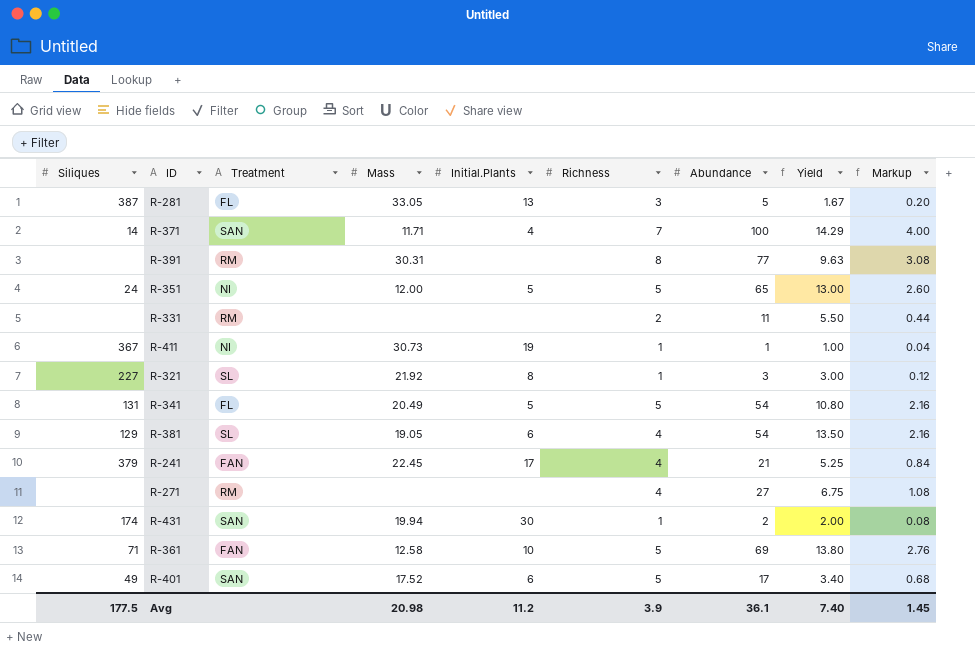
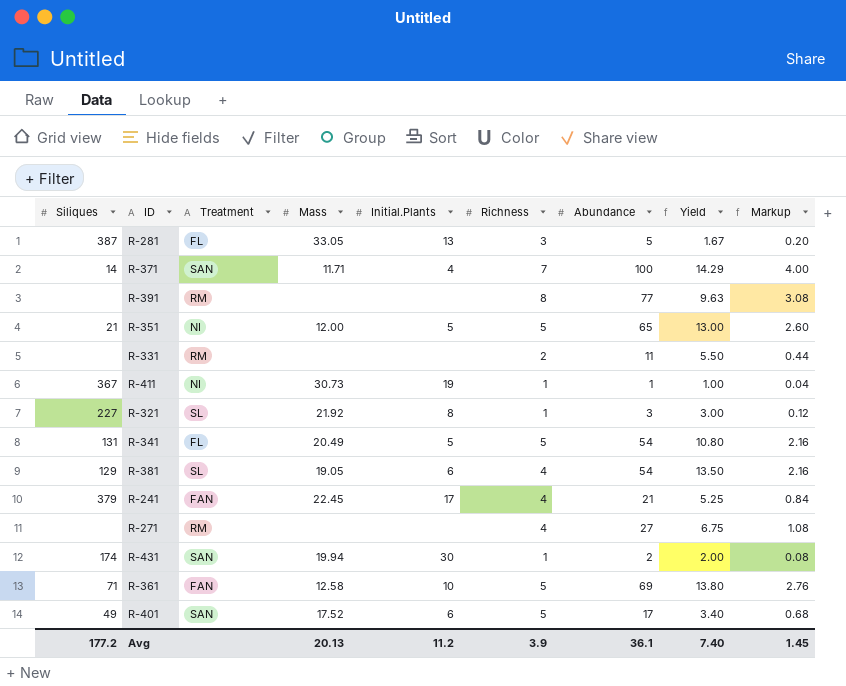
R-391 | Mass: 30.31 -> none
R-351 | Siliques: 24 -> 21
Avg | Siliques: 177.5 -> 177.2
Avg | Mass: 20.98 -> 20.13

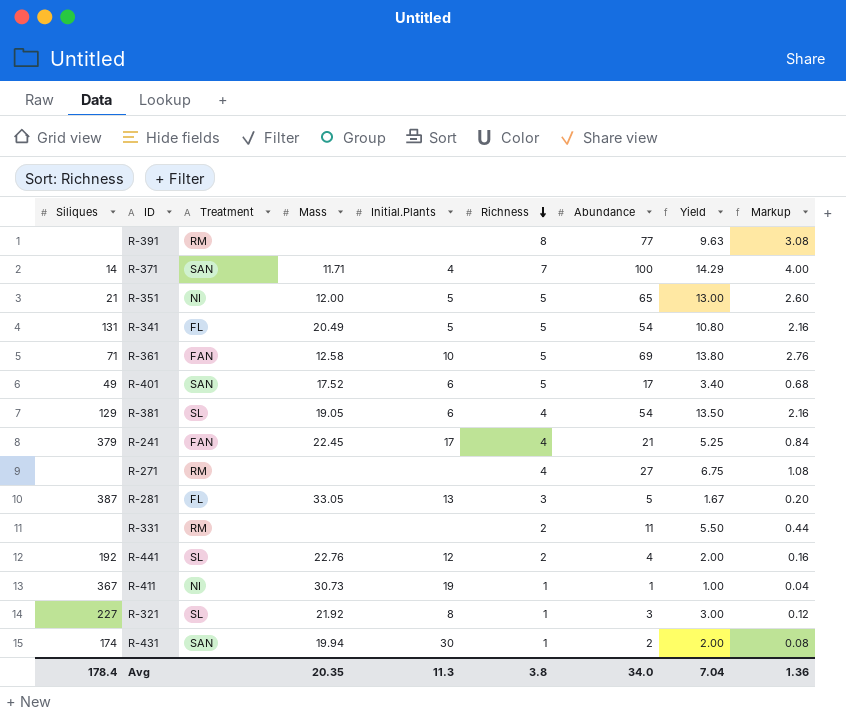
row order: none -> Richness descending
row R-441: none -> 192 | SL | 22.76 | 12 | 2 | 4 | 2.00 | 0.16
Avg | Siliques: 177.2 -> 178.4
Avg | Mass: 20.13 -> 20.35
Avg | Initial.Plants: 11.2 -> 11.3
Avg | Richness: 3.9 -> 3.8
Avg | Abundance: 36.1 -> 34.0
Avg | Yield: 7.40 -> 7.04
Avg | Markup: 1.45 -> 1.36

